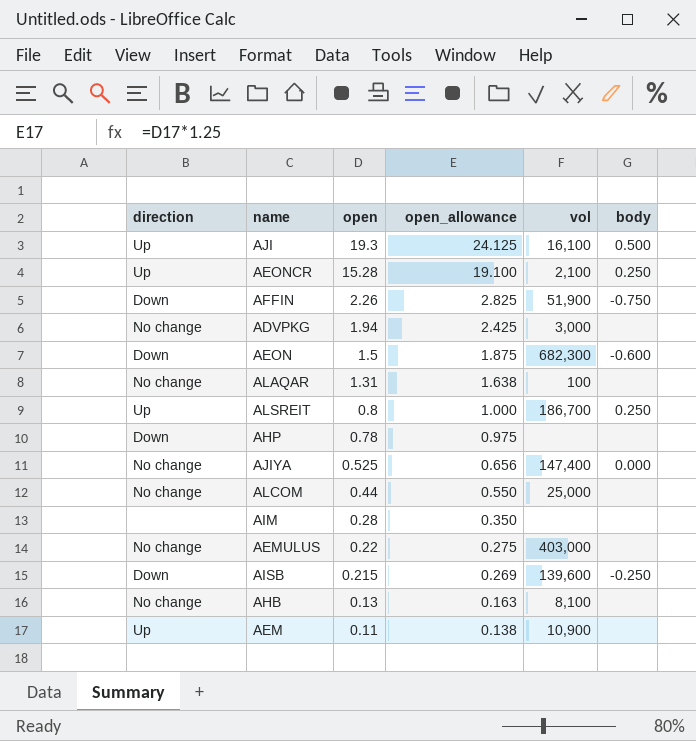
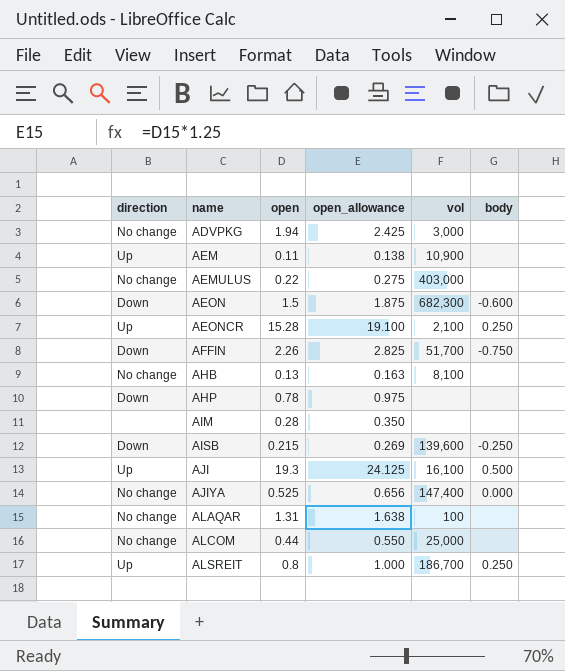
row order: open descending -> name ascending
AFFIN | vol: 51,900 -> 51,700

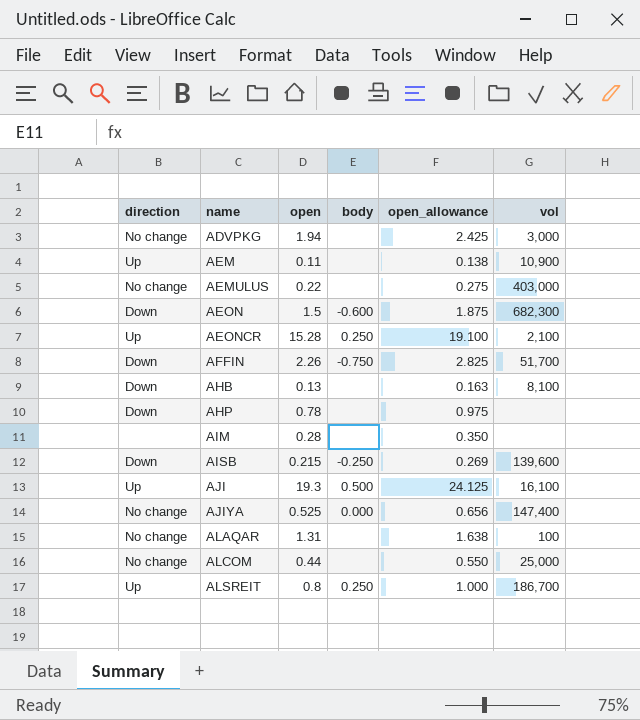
column body | position: 6 -> 4
AHB | direction: No change -> Down

